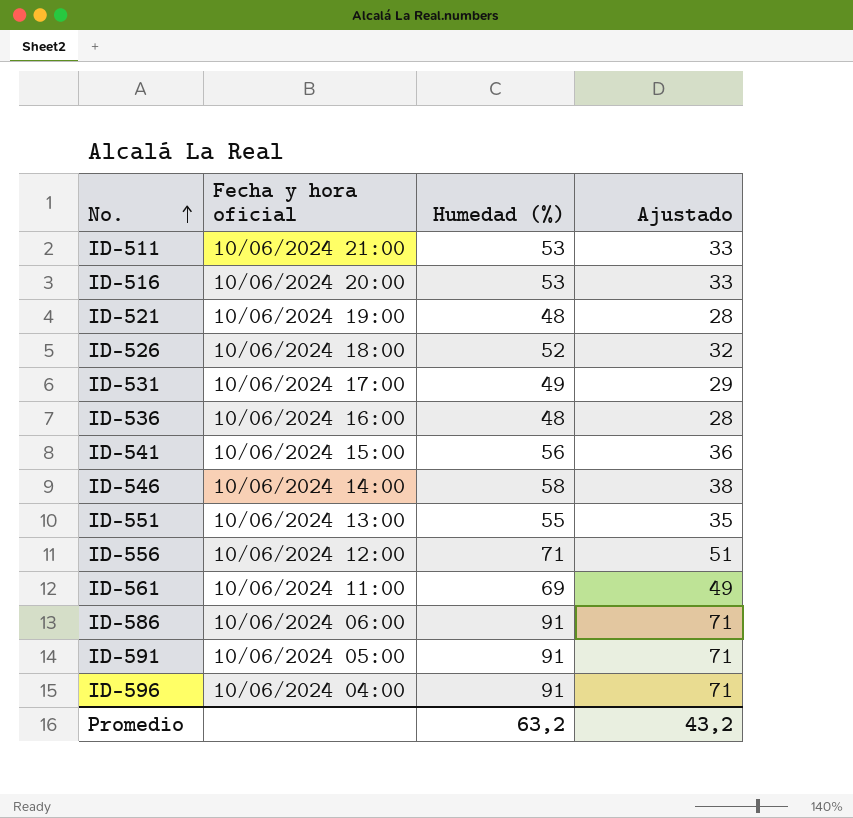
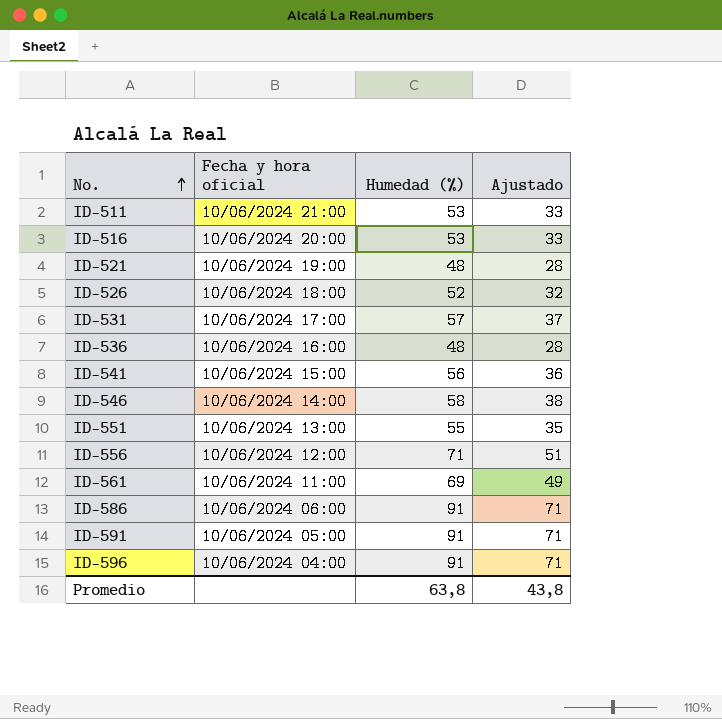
ID-531 | Humedad (%): 49 -> 57
ID-531 | Ajustado: 29 -> 37
Promedio | Humedad (%): 63,2 -> 63,8
Promedio | Ajustado: 43,2 -> 43,8

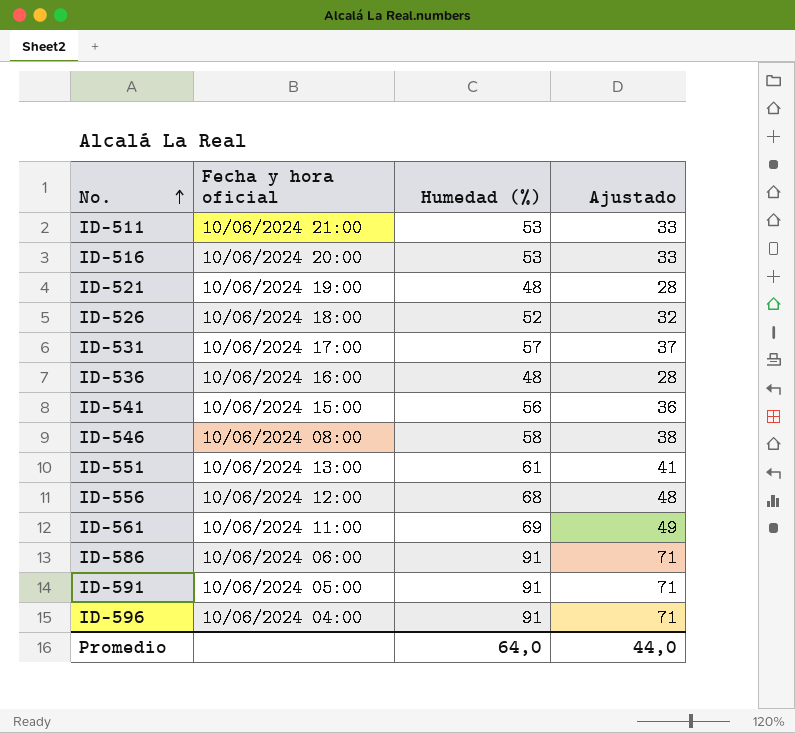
ID-546 | Fecha y hora oficial: 10/06/2024 14:00 -> 10/06/2024 08:00
ID-551 | Humedad (%): 55 -> 61
ID-551 | Ajustado: 35 -> 41
ID-556 | Humedad (%): 71 -> 68
ID-556 | Ajustado: 51 -> 48
Promedio | Humedad (%): 63,8 -> 64,0
Promedio | Ajustado: 43,8 -> 44,0

